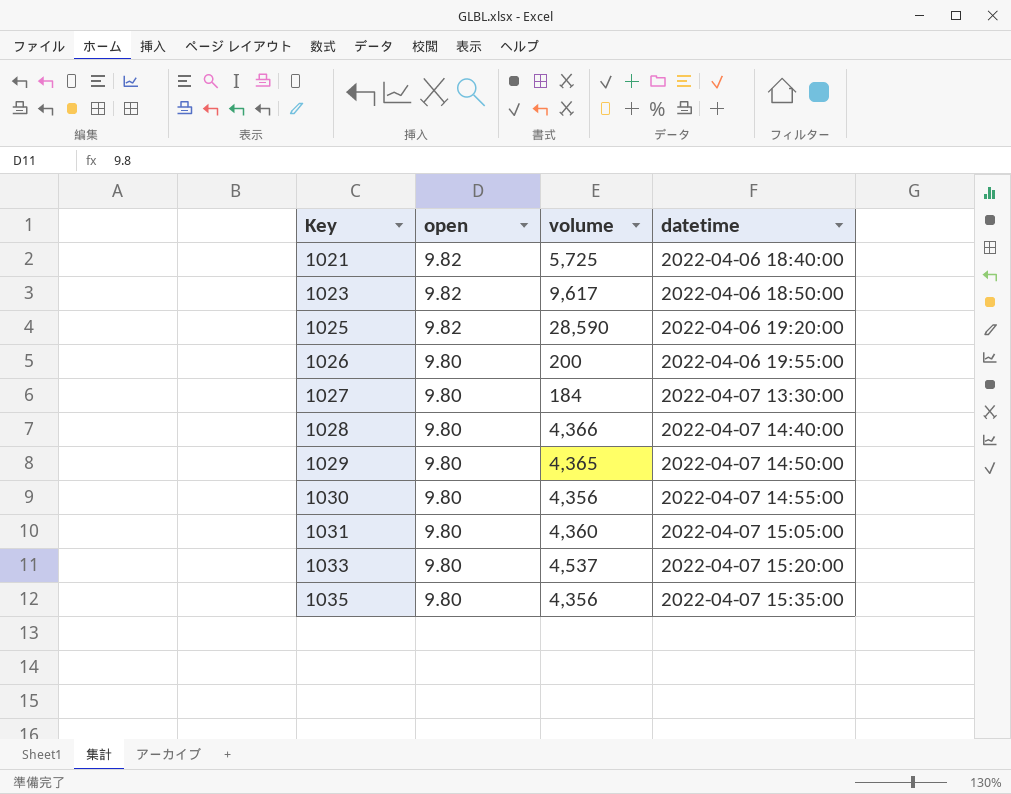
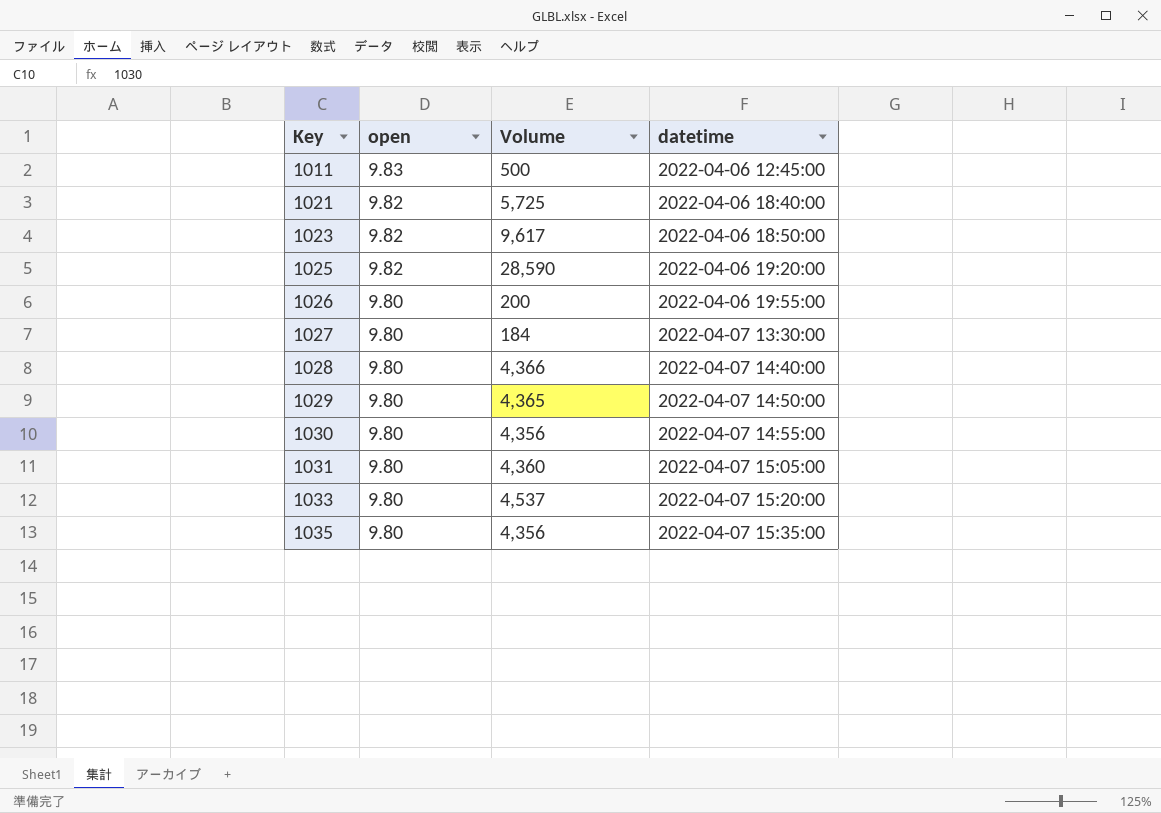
column name: volume -> Volume
row 1011: none -> 9.83 | 500 | 2022-04-06 12:45:00

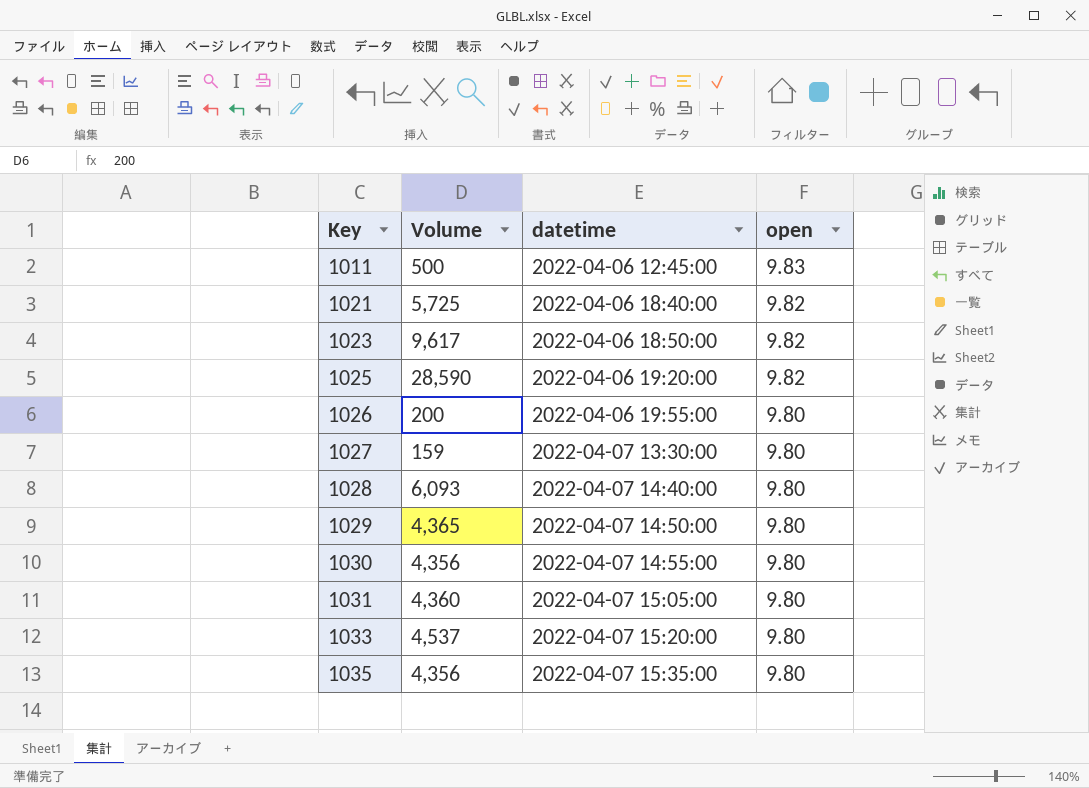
column open | position: 2 -> 4
1027 | Volume: 184 -> 159
1028 | Volume: 4,366 -> 6,093

